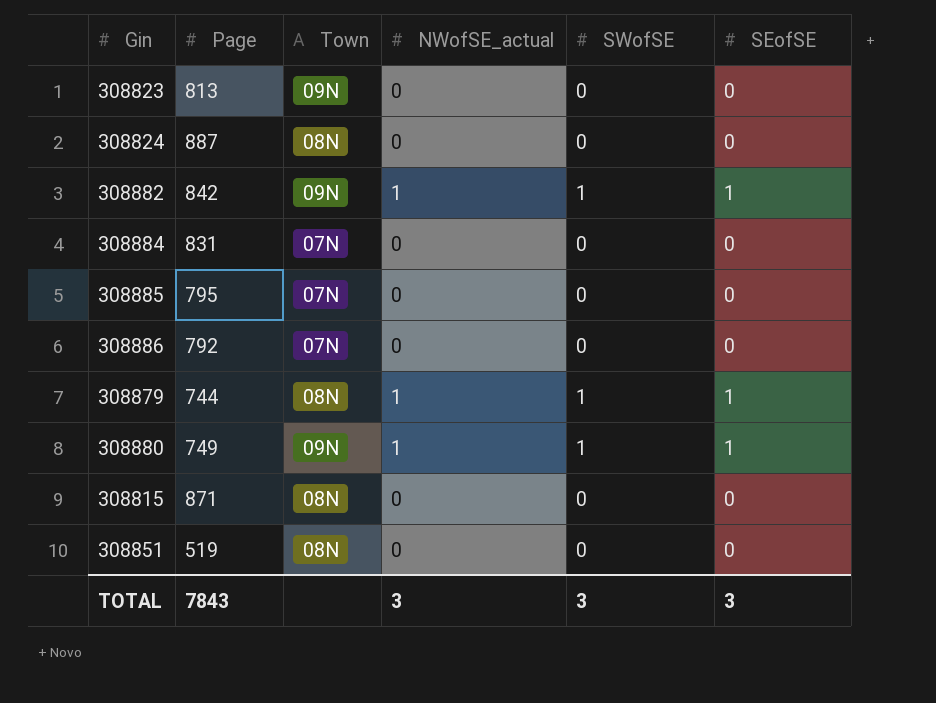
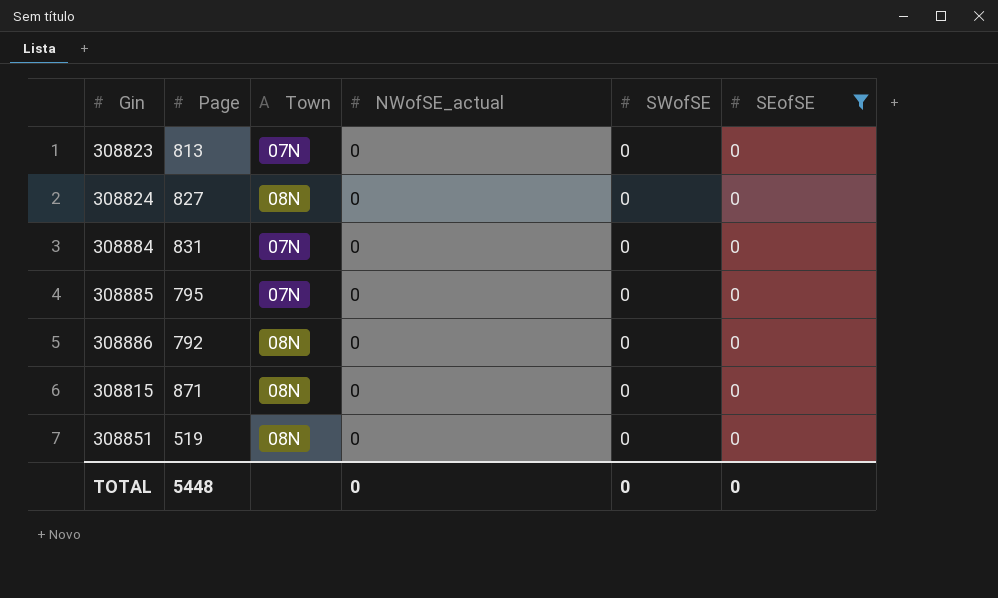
filter: none -> SEofSE = 0
308823 | Town: 09N -> 07N
308824 | Page: 887 -> 827
308886 | Town: 07N -> 08N
TOTAL | Page: 7843 -> 5448
TOTAL | NWofSE_actual: 3 -> 0
TOTAL | SWofSE: 3 -> 0
TOTAL | SEofSE: 3 -> 0

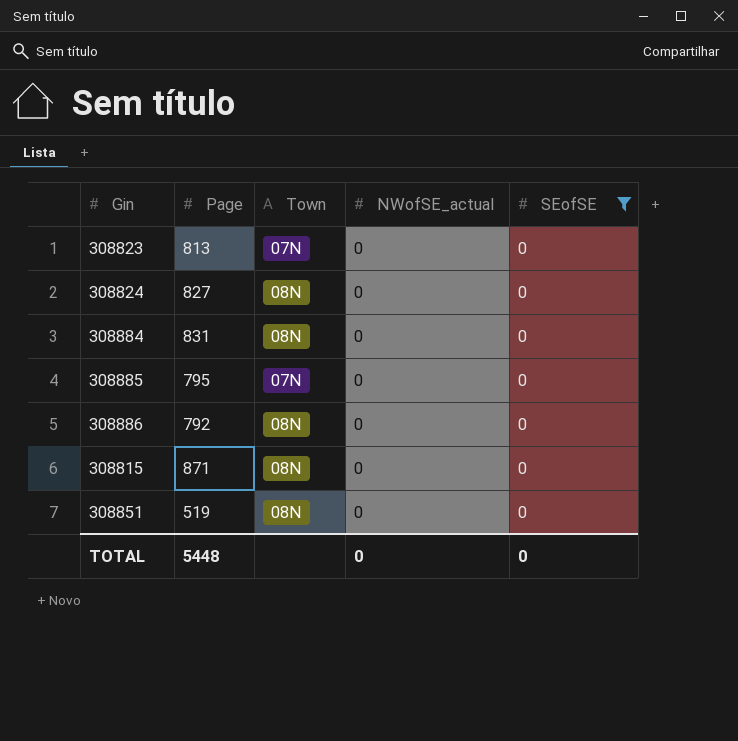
column SWofSE | position: 5 -> none
308884 | Town: 07N -> 08N

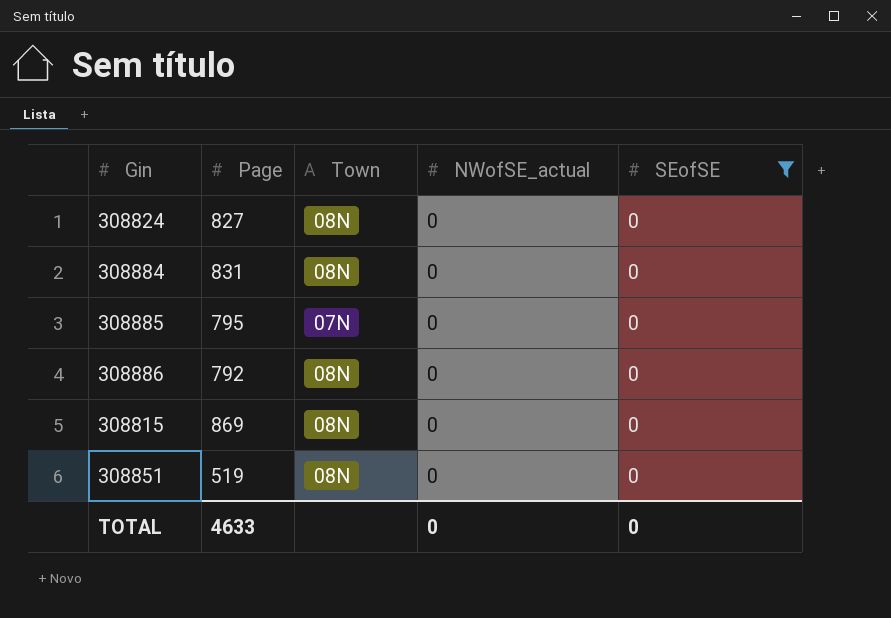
row 308823: 813 | 07N | 0 | 0 -> none
308815 | Page: 871 -> 869
TOTAL | Page: 5448 -> 4633

